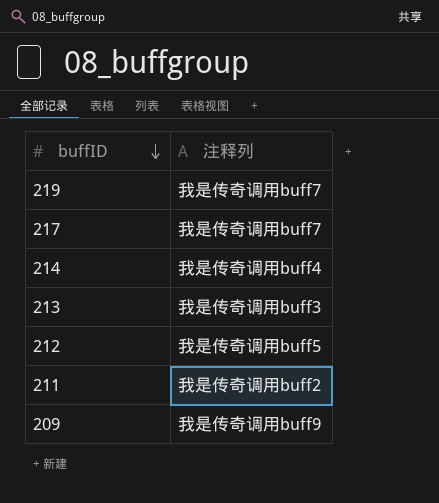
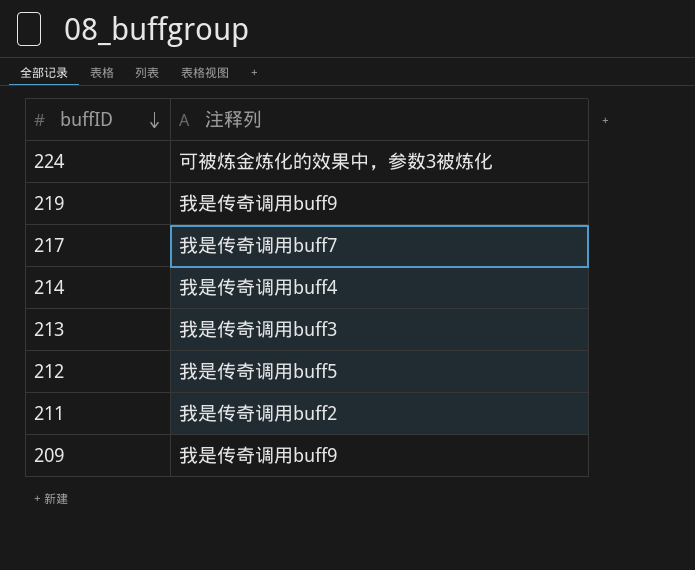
row 224: none -> 可被炼金炼化的效果中，参数3被炼化
219 | 注释列: 我是传奇调用buff7 -> 我是传奇调用buff9

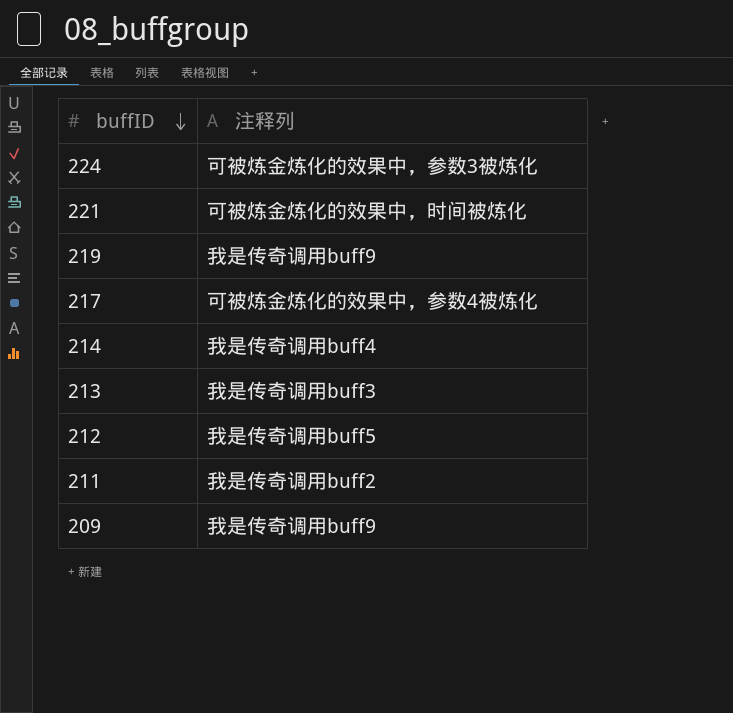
row 221: none -> 可被炼金炼化的效果中，时间被炼化
217 | 注释列: 我是传奇调用buff7 -> 可被炼金炼化的效果中，参数4被炼化

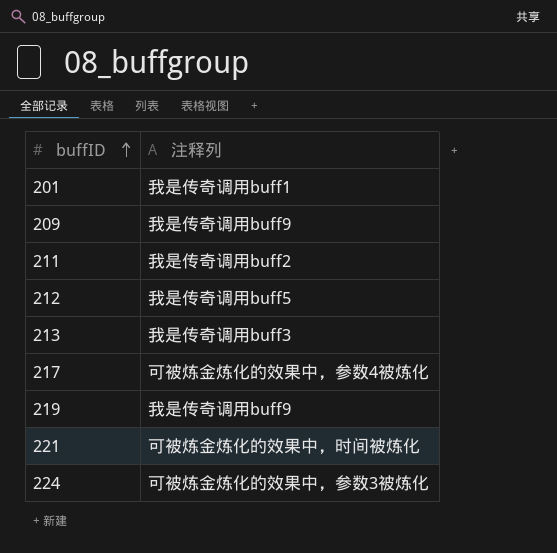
row order: buffID descending -> buffID ascending
row 214: 我是传奇调用buff4 -> none
row 201: none -> 我是传奇调用buff1

